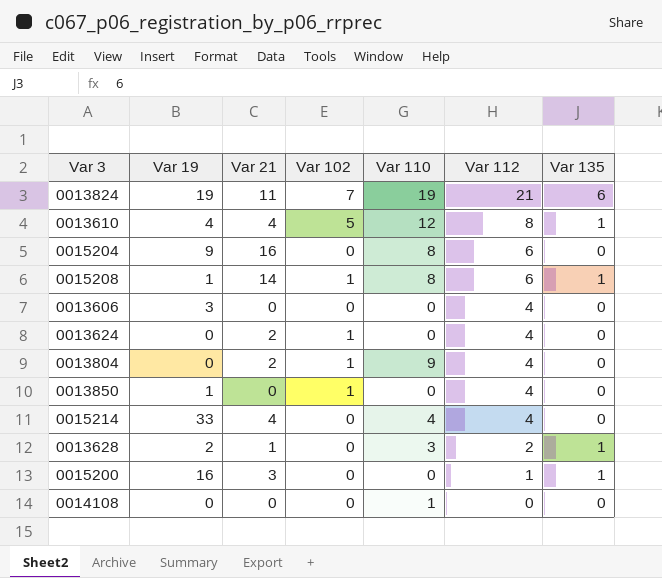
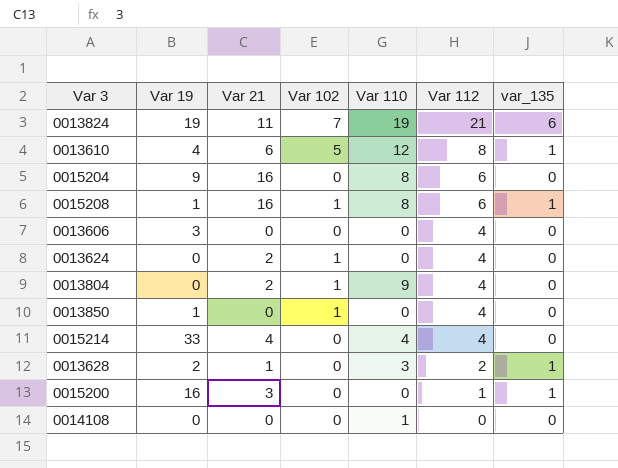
column name: Var 135 -> var_135
0013610 | Var 21: 4 -> 6
0015208 | Var 21: 14 -> 16

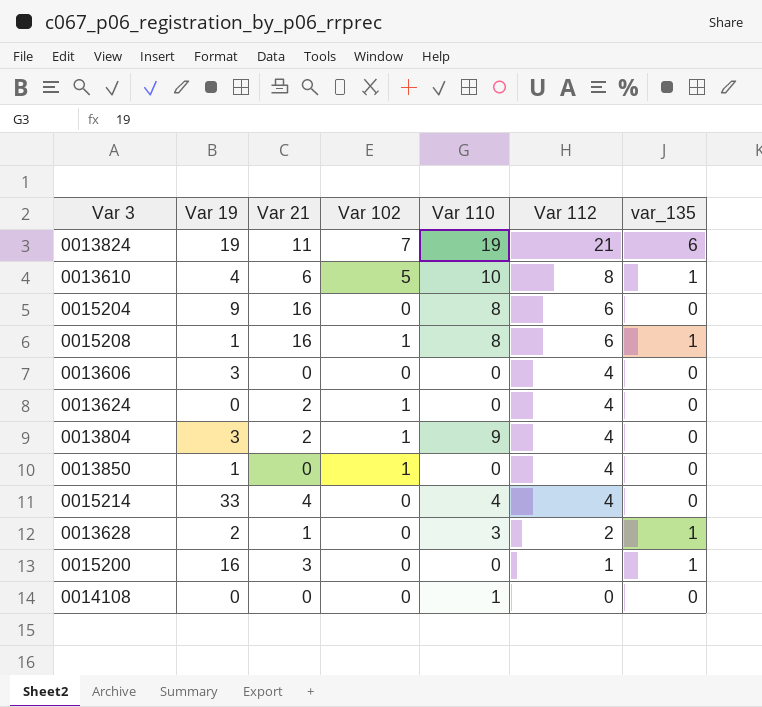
0013610 | Var 110: 12 -> 10
0013804 | Var 19: 0 -> 3

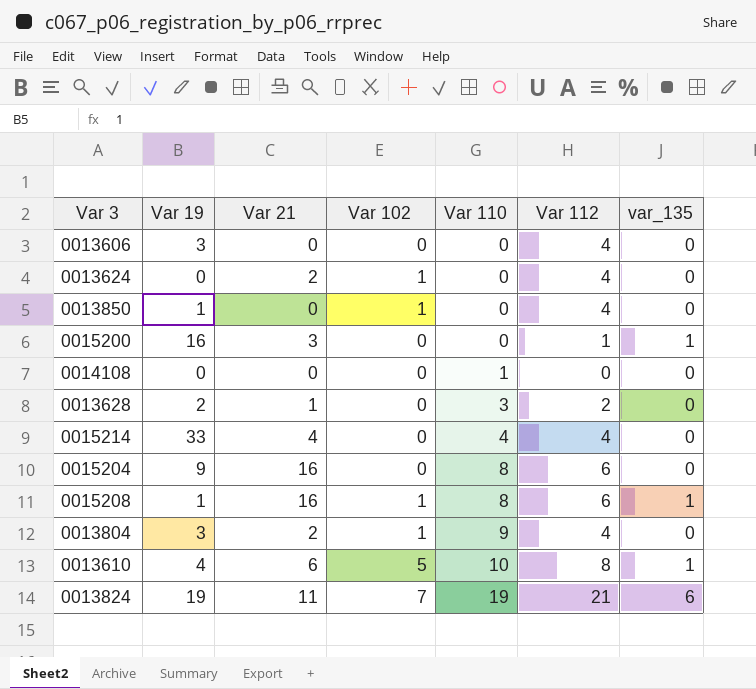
row order: Var 112 descending -> Var 110 ascending
0013628 | var_135: 1 -> 0

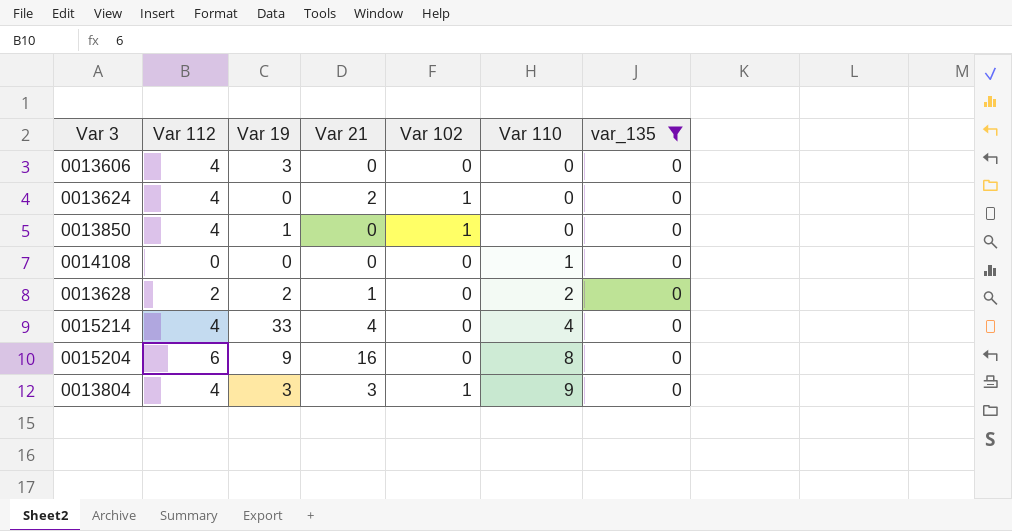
filter: none -> var_135 = 0
column Var 112 | position: 6 -> 2
0013628 | Var 110: 3 -> 2
0013804 | Var 21: 2 -> 3

